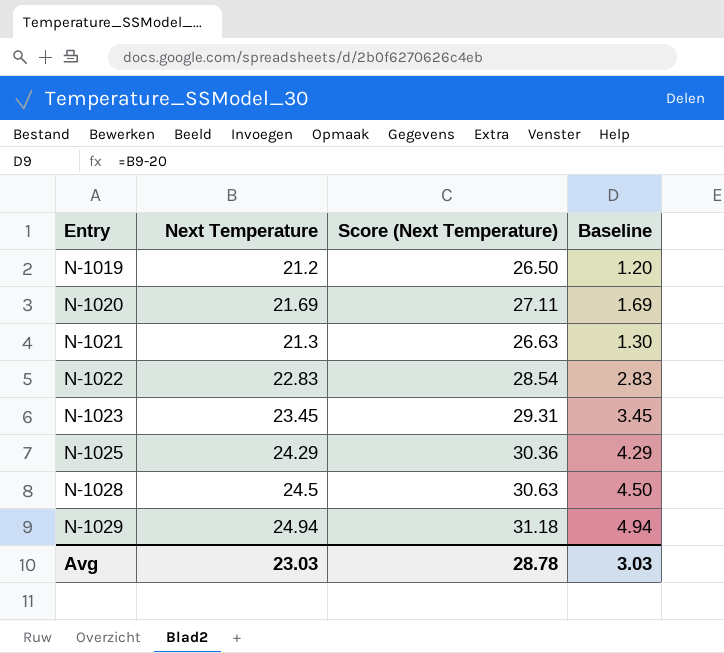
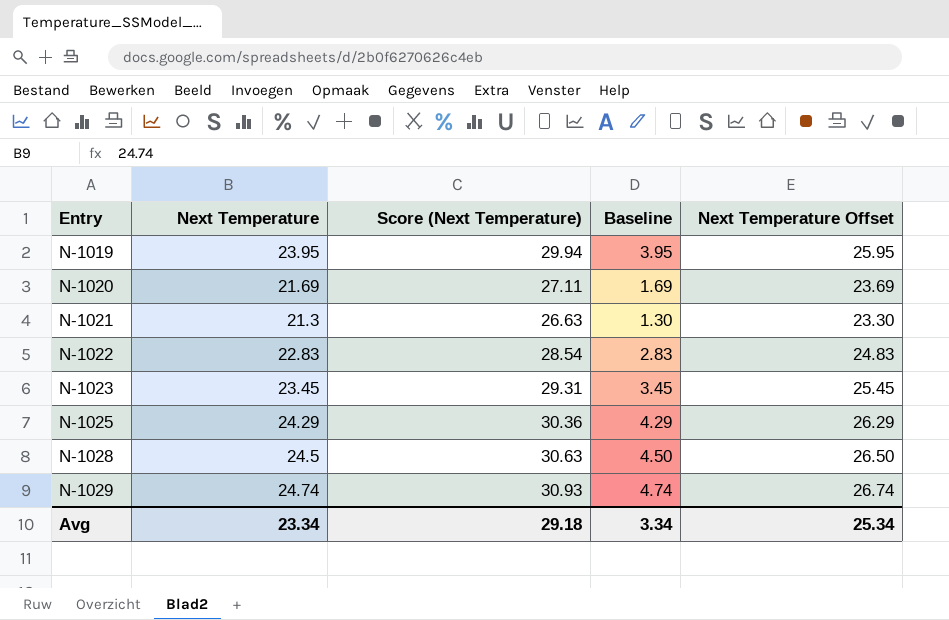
column Next Temperature Offset | formula: none -> [Next Temperature] + 2
N-1019 | Next Temperature: 21.2 -> 23.95
N-1019 | Score (Next Temperature): 26.50 -> 29.94
N-1019 | Baseline: 1.20 -> 3.95
N-1029 | Next Temperature: 24.94 -> 24.74
N-1029 | Score (Next Temperature): 31.18 -> 30.93
N-1029 | Baseline: 4.94 -> 4.74
Avg | Next Temperature: 23.03 -> 23.34
Avg | Score (Next Temperature): 28.78 -> 29.18
Avg | Baseline: 3.03 -> 3.34

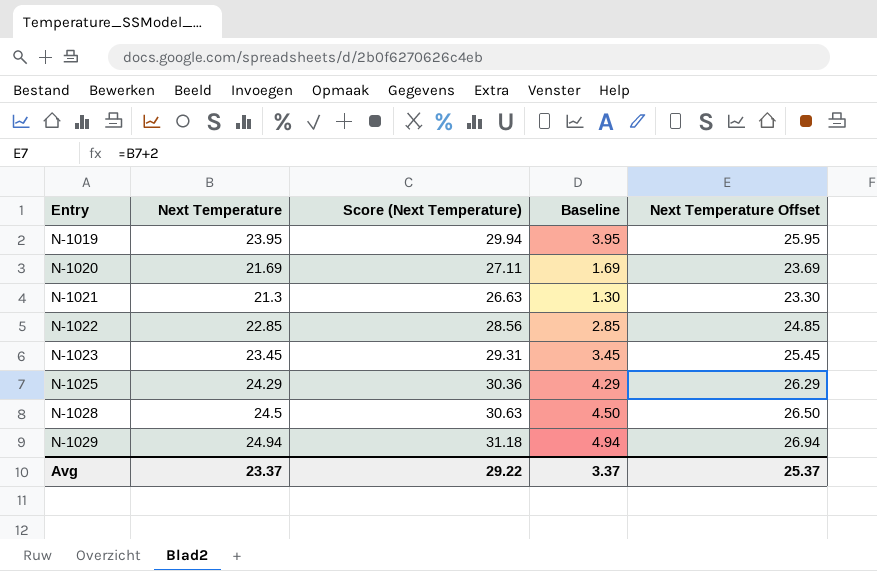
N-1022 | Next Temperature: 22.83 -> 22.85
N-1022 | Score (Next Temperature): 28.54 -> 28.56
N-1022 | Baseline: 2.83 -> 2.85
N-1022 | Next Temperature Offset: 24.83 -> 24.85
N-1029 | Next Temperature: 24.74 -> 24.94
N-1029 | Score (Next Temperature): 30.93 -> 31.18
N-1029 | Baseline: 4.74 -> 4.94
N-1029 | Next Temperature Offset: 26.74 -> 26.94
Avg | Next Temperature: 23.34 -> 23.37
Avg | Score (Next Temperature): 29.18 -> 29.22
Avg | Baseline: 3.34 -> 3.37
Avg | Next Temperature Offset: 25.34 -> 25.37

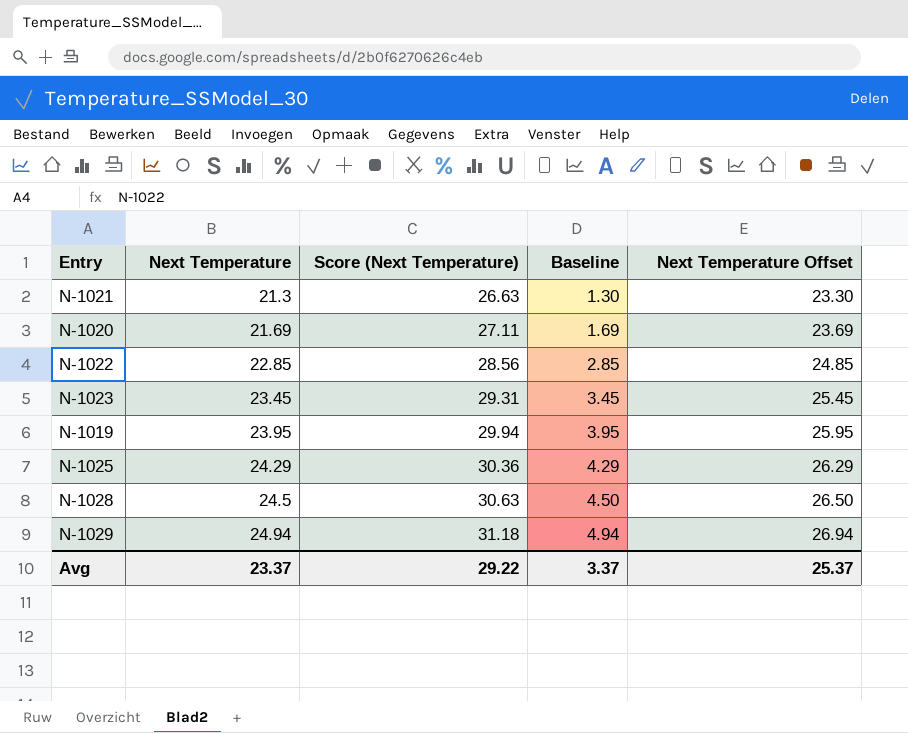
row order: Entry ascending -> Next Temperature ascending

